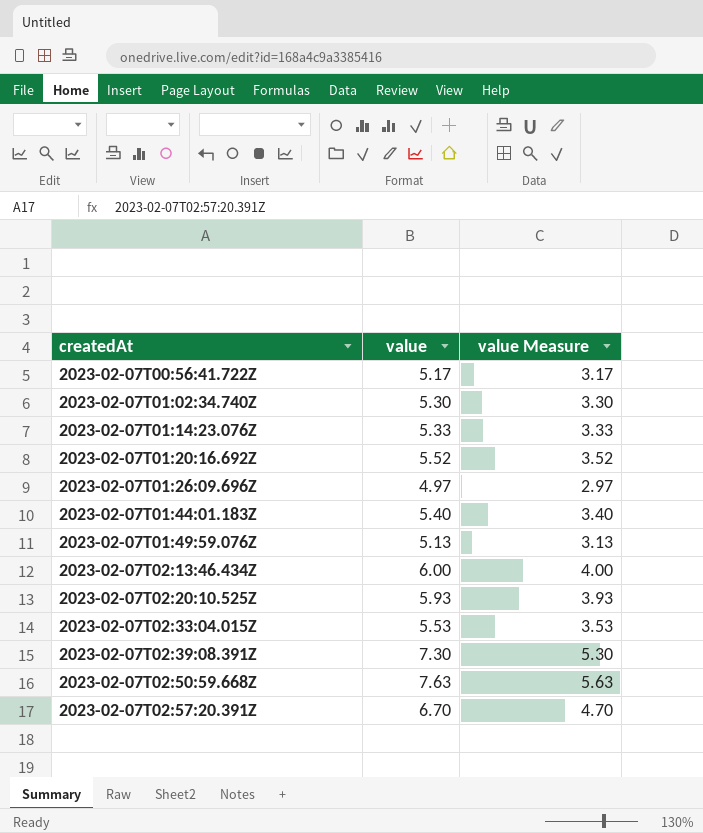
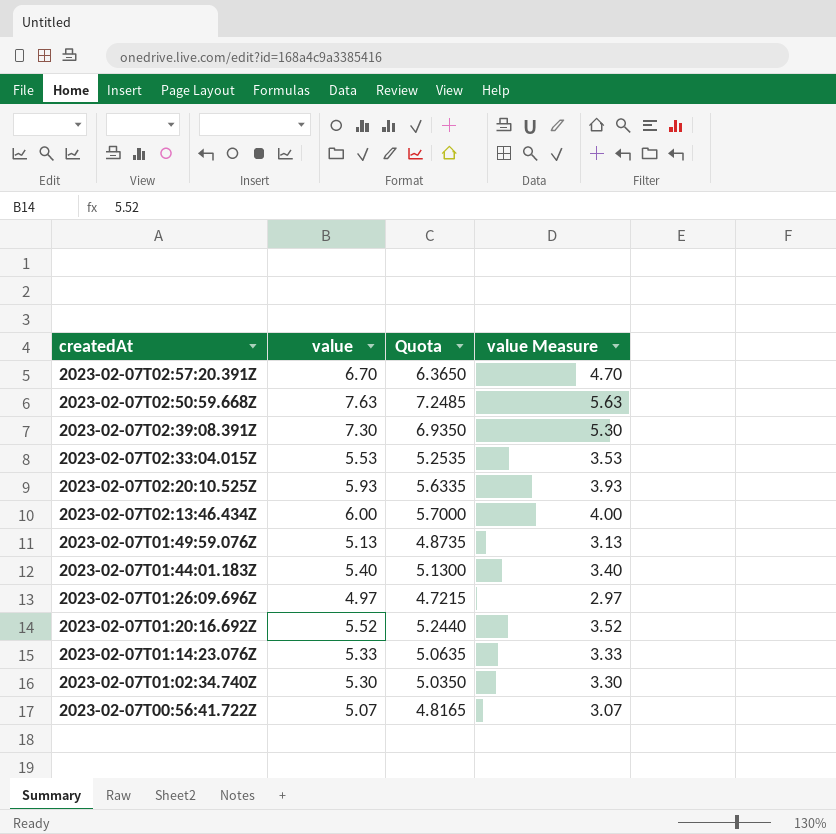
row order: createdAt ascending -> createdAt descending
column Quota | formula: none -> [value] * 0.95
2023-02-07T00:56:41.722Z | value: 5.17 -> 5.07
2023-02-07T00:56:41.722Z | value Measure: 3.17 -> 3.07

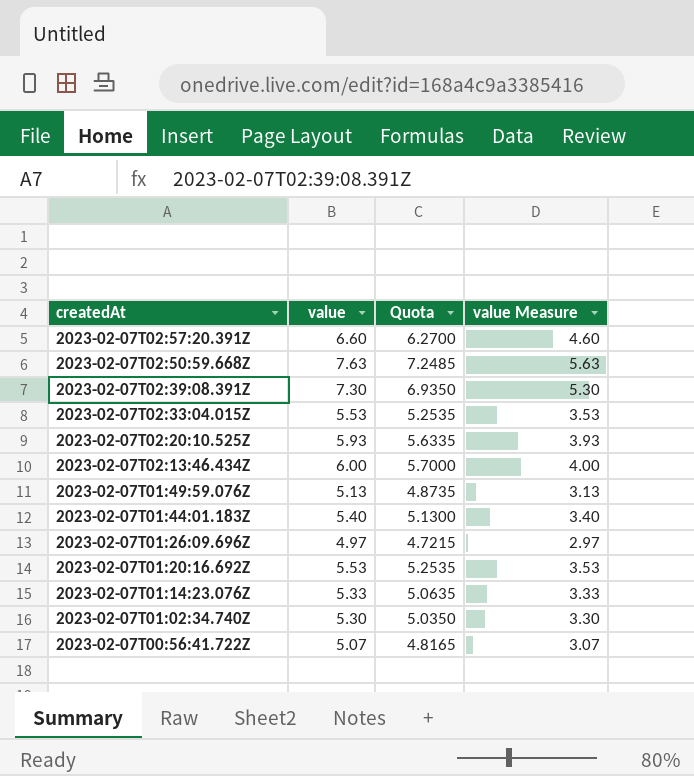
2023-02-07T02:57:20.391Z | value: 6.70 -> 6.60
2023-02-07T02:57:20.391Z | Quota: 6.3650 -> 6.2700
2023-02-07T02:57:20.391Z | value Measure: 4.70 -> 4.60
2023-02-07T01:20:16.692Z | value: 5.52 -> 5.53
2023-02-07T01:20:16.692Z | Quota: 5.2440 -> 5.2535
2023-02-07T01:20:16.692Z | value Measure: 3.52 -> 3.53

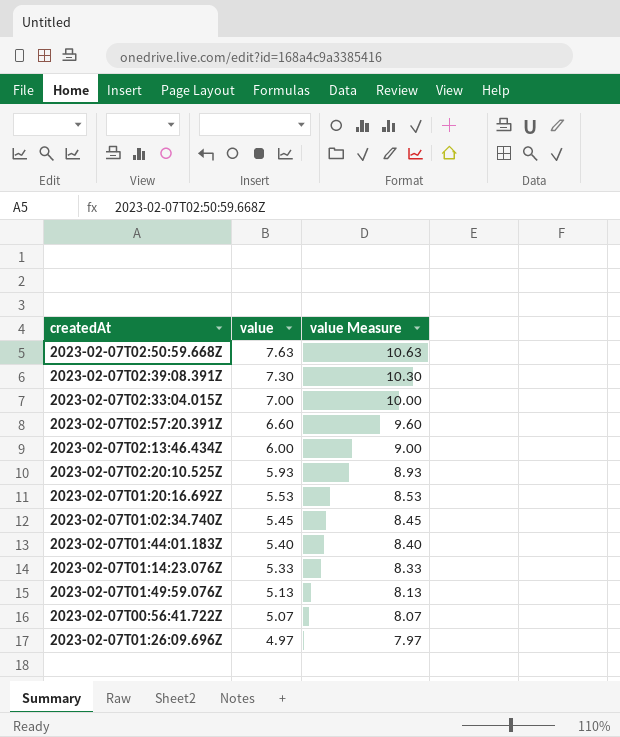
row order: createdAt descending -> value descending
column Quota | formula: [value] * 0.95 -> none
column value Measure | formula: [value] - 2 -> [value] + 3
2023-02-07T02:33:04.015Z | value: 5.53 -> 7.00
2023-02-07T01:02:34.740Z | value: 5.30 -> 5.45

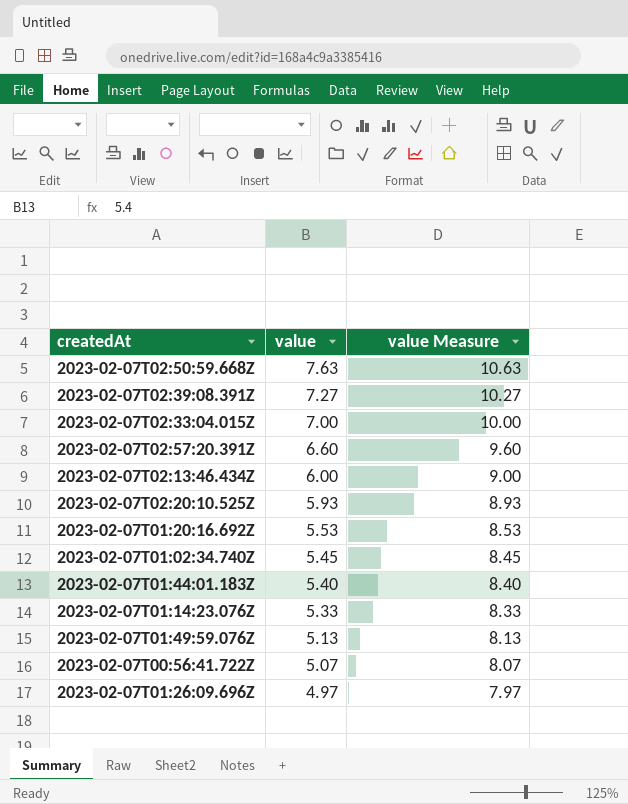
2023-02-07T02:39:08.391Z | value: 7.30 -> 7.27
2023-02-07T02:39:08.391Z | value Measure: 10.30 -> 10.27

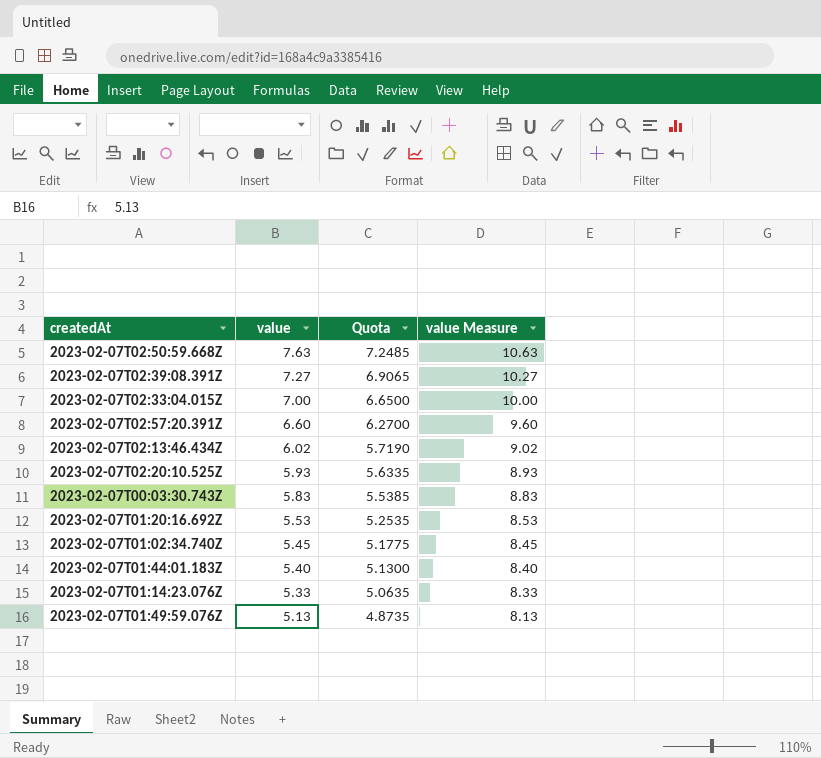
column Quota | formula: none -> [value] * 0.95
row 2023-02-07T00:56:41.722Z: 5.07 | 8.07 -> none
row 2023-02-07T01:26:09.696Z: 4.97 | 7.97 -> none
2023-02-07T02:13:46.434Z | value: 6.00 -> 6.02
2023-02-07T02:13:46.434Z | value Measure: 9.00 -> 9.02
row 2023-02-07T00:03:30.743Z: none -> 5.83 | 5.5385 | 8.83

